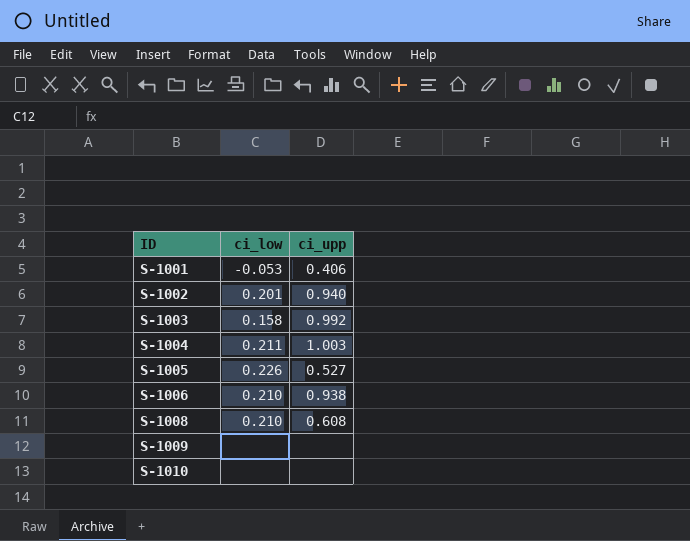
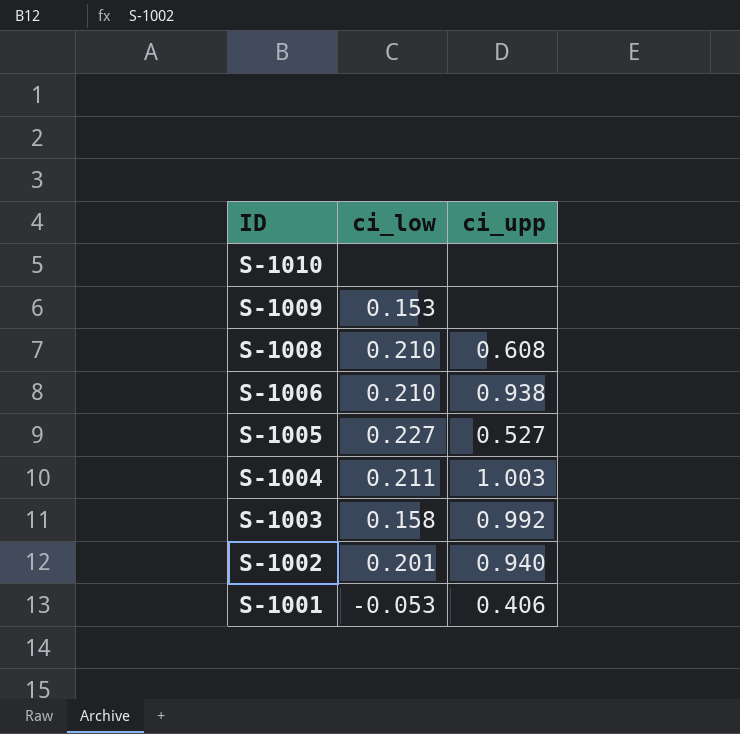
row order: ID ascending -> ID descending
S-1009 | ci_low: none -> 0.153
S-1005 | ci_low: 0.226 -> 0.227

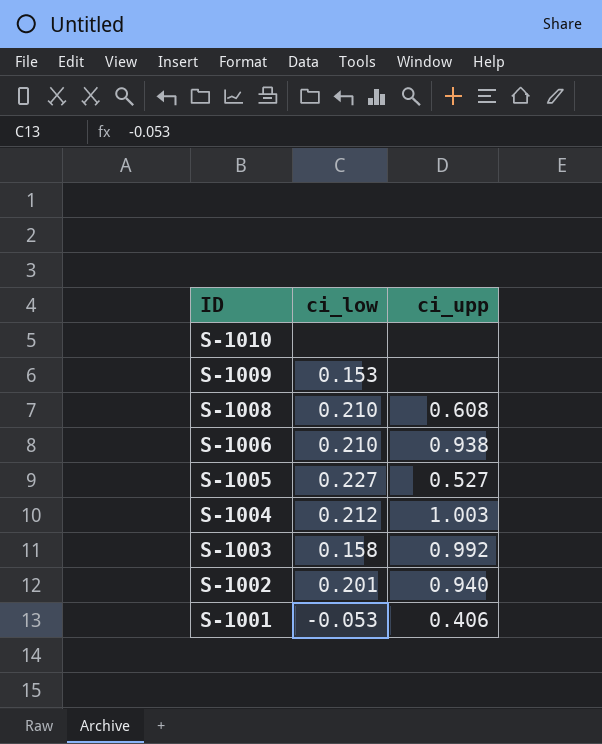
S-1004 | ci_low: 0.211 -> 0.212

